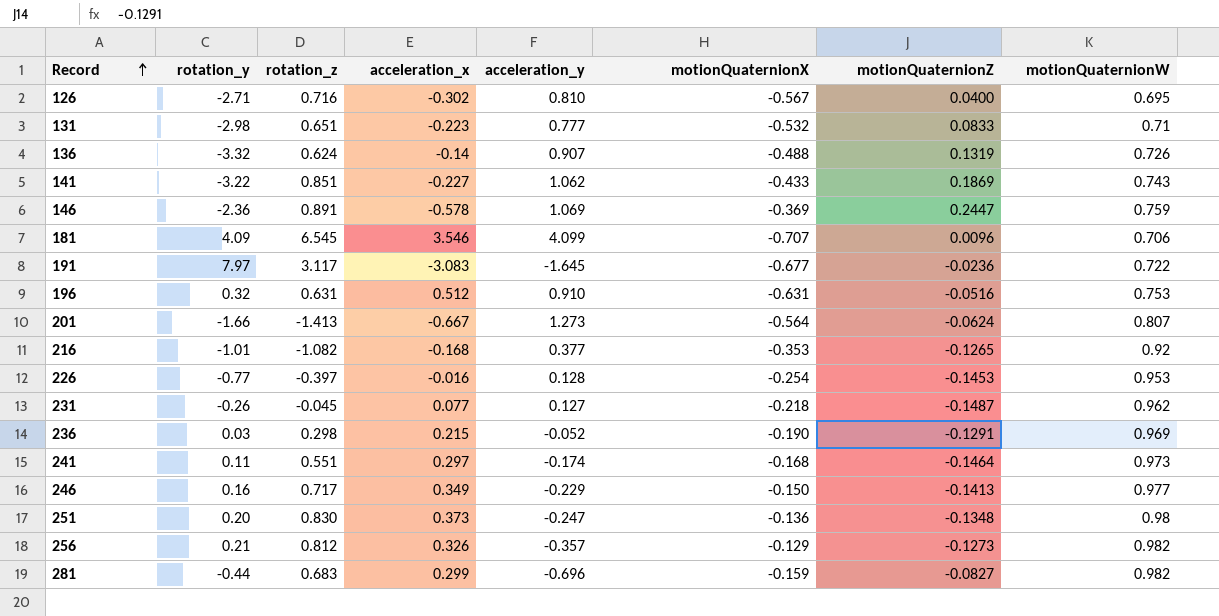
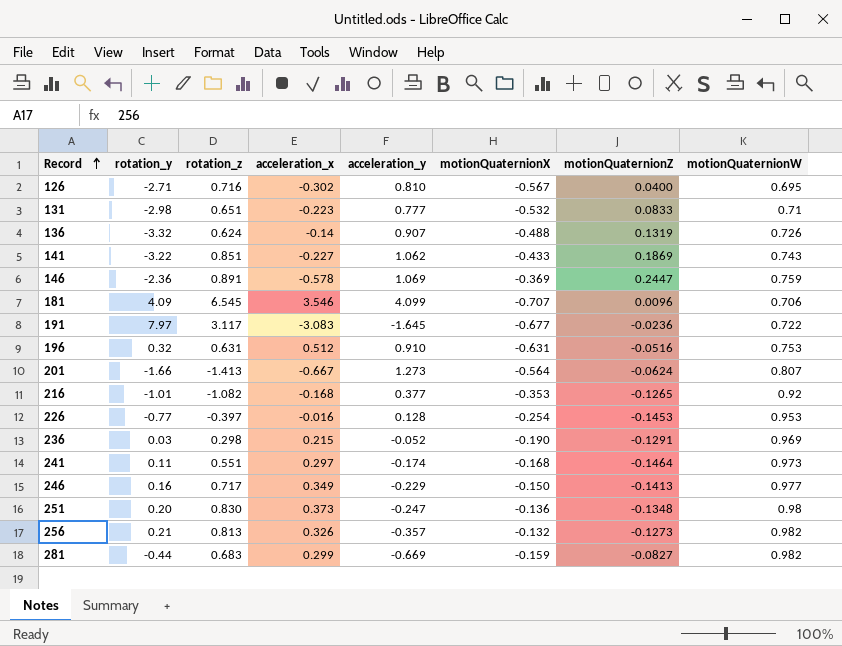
row 231: -0.26 | -0.045 | 0.077 | 0.127 | -0.218 | -0.1487 | 0.962 -> none
256 | rotation_z: 0.812 -> 0.813
256 | motionQuaternionX: -0.129 -> -0.132
281 | acceleration_y: -0.696 -> -0.669

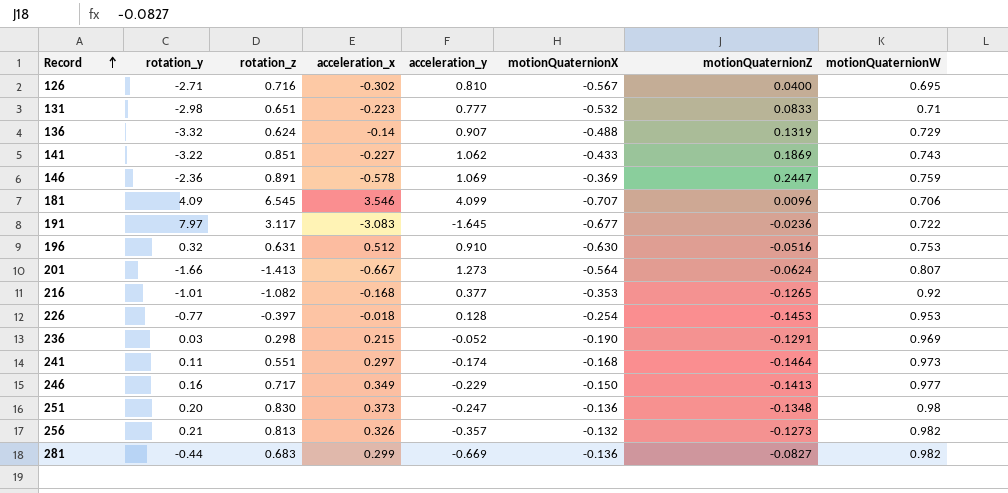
136 | motionQuaternionW: 0.726 -> 0.729
196 | motionQuaternionX: -0.631 -> -0.630
226 | acceleration_x: -0.016 -> -0.018
281 | motionQuaternionX: -0.159 -> -0.136

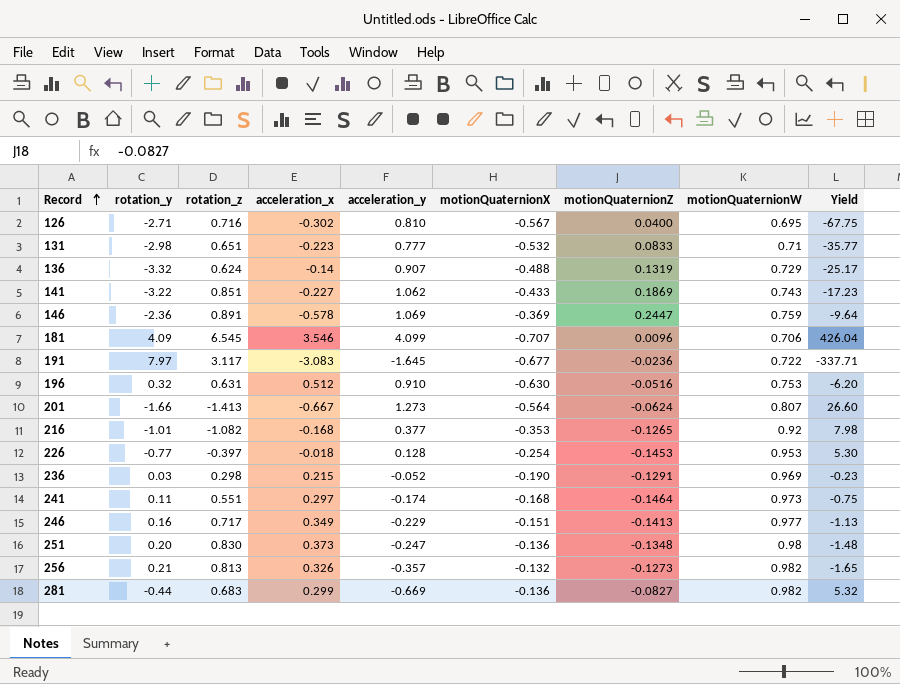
column Yield | formula: none -> [rotation_y] / [motionQuaternionZ]
246 | motionQuaternionX: -0.150 -> -0.151

